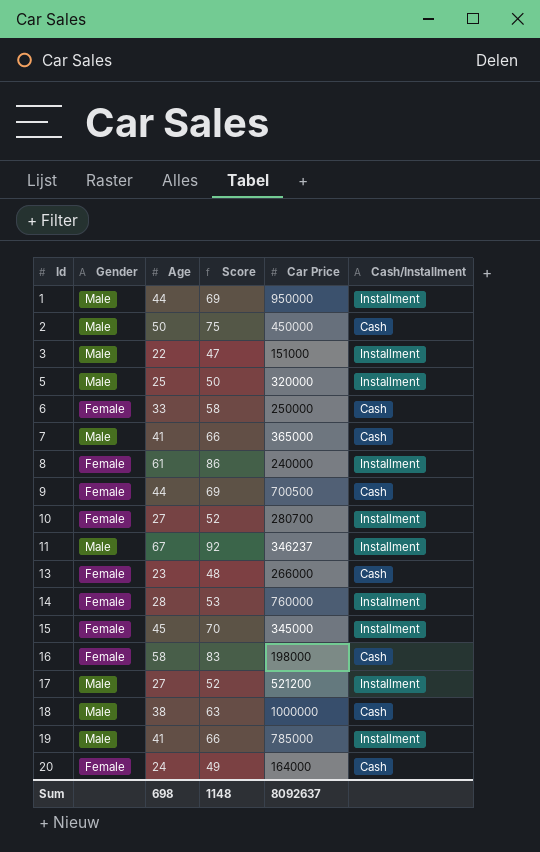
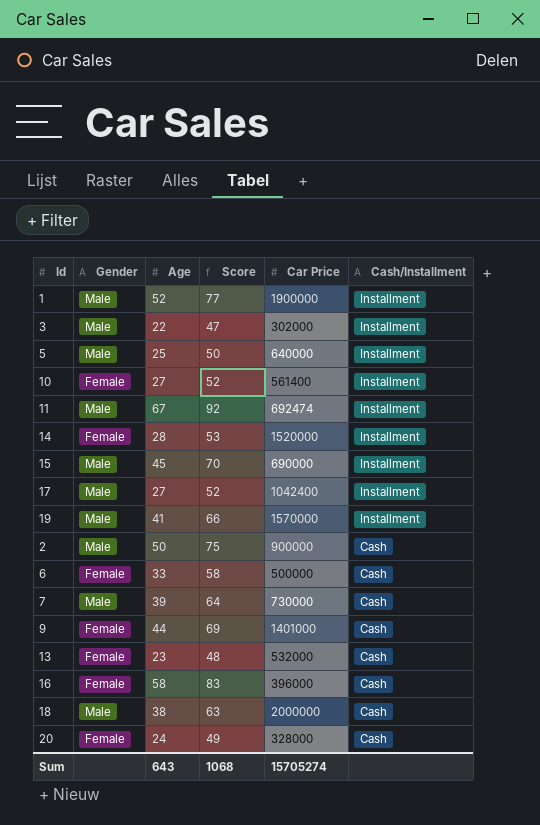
row order: Id ascending -> Cash/Installment descending
row 8: Female | 61 | 86 | 240000 | Installment -> none
1 | Age: 44 -> 52
1 | Score: 69 -> 77
1 | Car Price: 950000 -> 1900000
3 | Car Price: 151000 -> 302000
5 | Car Price: 320000 -> 640000
10 | Car Price: 280700 -> 561400
11 | Car Price: 346237 -> 692474
14 | Car Price: 760000 -> 1520000
15 | Gender: Female -> Male
15 | Car Price: 345000 -> 690000
17 | Car Price: 521200 -> 1042400
19 | Car Price: 785000 -> 1570000
2 | Car Price: 450000 -> 900000
6 | Car Price: 250000 -> 500000
7 | Age: 41 -> 39
7 | Score: 66 -> 64
7 | Car Price: 365000 -> 730000
9 | Car Price: 700500 -> 1401000
13 | Car Price: 266000 -> 532000
16 | Car Price: 198000 -> 396000
18 | Car Price: 1000000 -> 2000000
20 | Car Price: 164000 -> 328000
Sum | Age: 698 -> 643
Sum | Score: 1148 -> 1068
Sum | Car Price: 8092637 -> 15705274

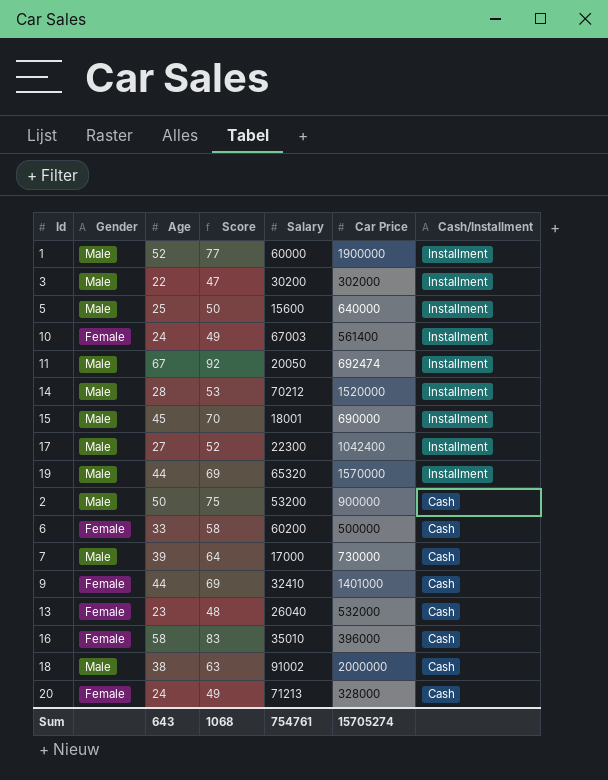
column Salary | position: none -> 5
10 | Age: 27 -> 24
10 | Score: 52 -> 49
14 | Gender: Female -> Male
19 | Age: 41 -> 44
19 | Score: 66 -> 69

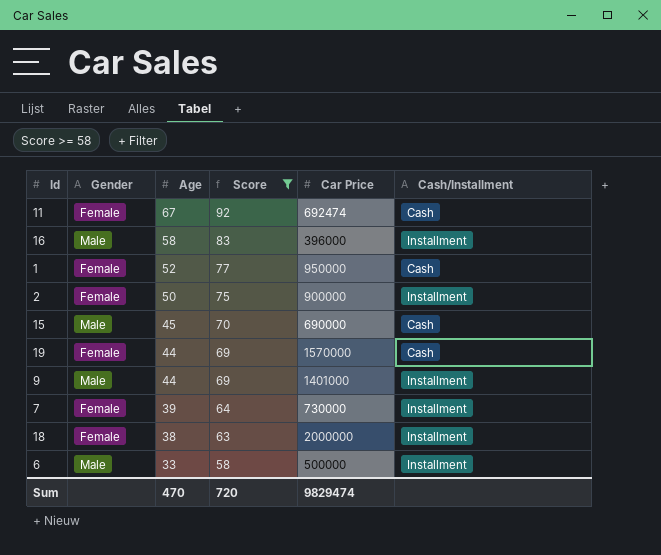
filter: none -> Score >= 58
row order: Cash/Installment descending -> Age descending
column Salary | position: 5 -> none
11 | Gender: Male -> Female
11 | Cash/Installment: Installment -> Cash
16 | Gender: Female -> Male
16 | Cash/Installment: Cash -> Installment
1 | Gender: Male -> Female
1 | Car Price: 1900000 -> 950000
1 | Cash/Installment: Installment -> Cash
2 | Gender: Male -> Female
2 | Cash/Installment: Cash -> Installment
15 | Cash/Installment: Installment -> Cash
19 | Gender: Male -> Female
19 | Cash/Installment: Installment -> Cash
9 | Gender: Female -> Male
9 | Cash/Installment: Cash -> Installment
7 | Gender: Male -> Female
7 | Cash/Installment: Cash -> Installment
18 | Gender: Male -> Female
18 | Cash/Installment: Cash -> Installment
6 | Gender: Female -> Male
6 | Cash/Installment: Cash -> Installment
Sum | Age: 643 -> 470
Sum | Score: 1068 -> 720
Sum | Car Price: 15705274 -> 9829474

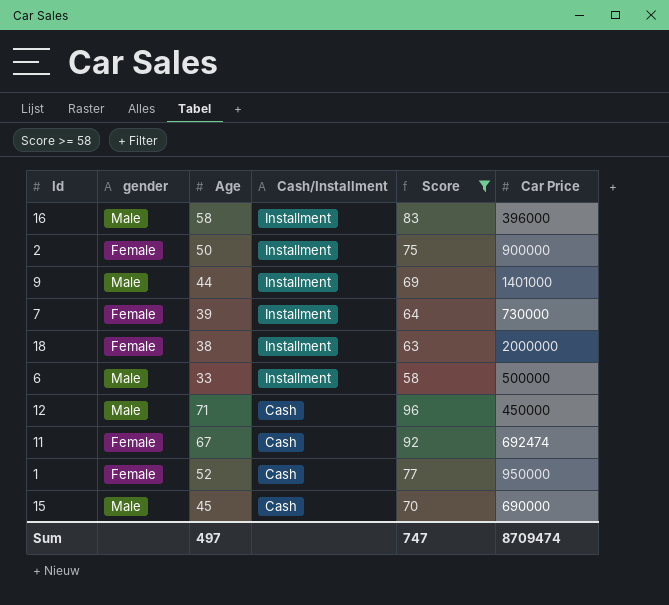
row order: Age descending -> Cash/Installment descending
column name: Gender -> gender
column Cash/Installment | position: 6 -> 4
row 19: Female | 44 | 69 | 1570000 | Cash -> none
row 12: none -> Male | 71 | Cash | 96 | 450000
Sum | Age: 470 -> 497
Sum | Score: 720 -> 747
Sum | Car Price: 9829474 -> 8709474

